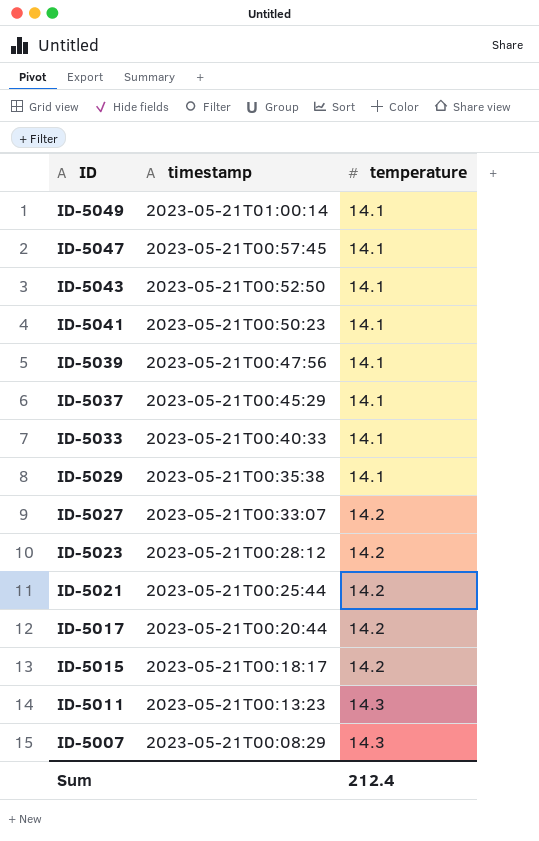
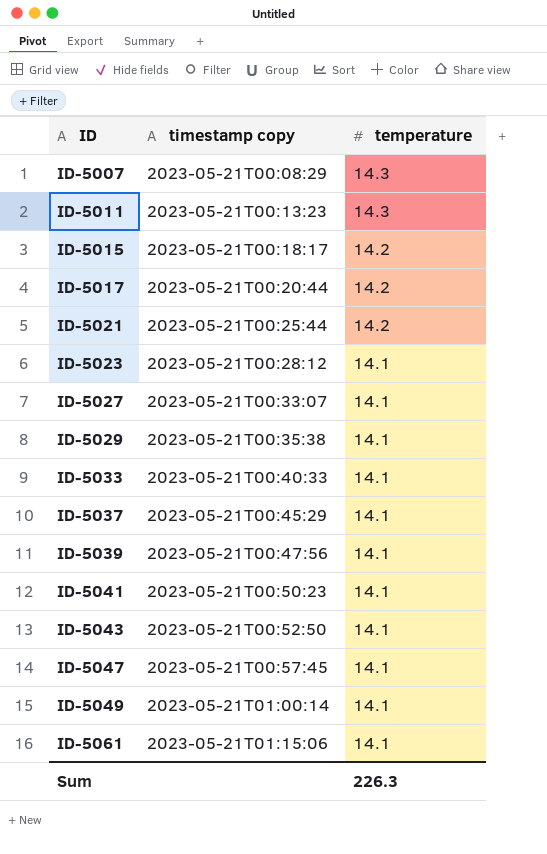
row order: ID descending -> ID ascending
column name: timestamp -> timestamp copy
ID-5023 | temperature: 14.2 -> 14.1
ID-5027 | temperature: 14.2 -> 14.1
row ID-5061: none -> 2023-05-21T01:15:06 | 14.1
Sum | temperature: 212.4 -> 226.3

